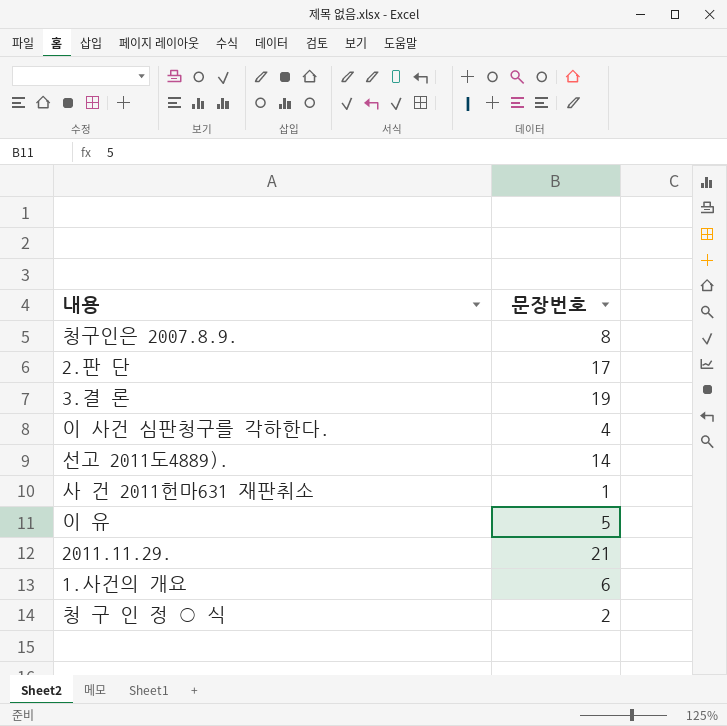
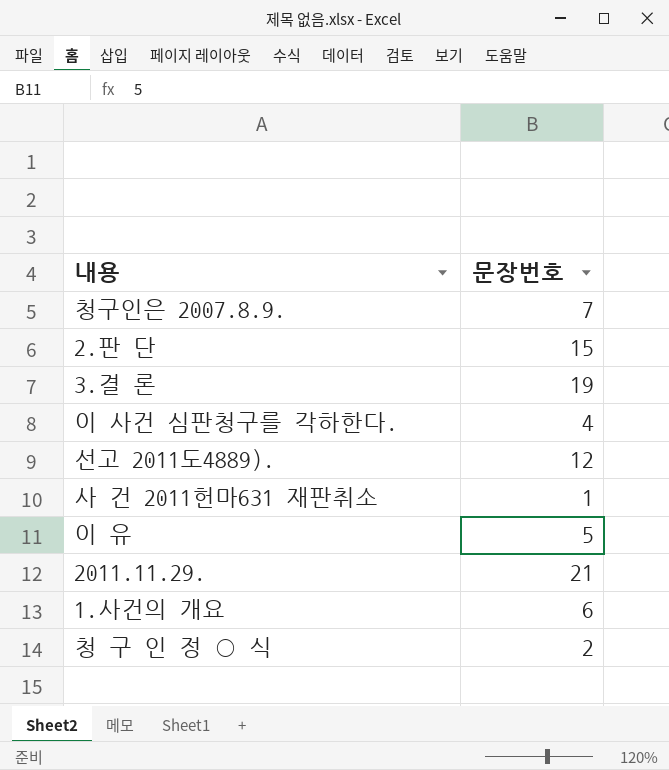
청구인은 2007.8.9. | 문장번호: 8 -> 7
2.판 단 | 문장번호: 17 -> 15
선고 2011도4889). | 문장번호: 14 -> 12

